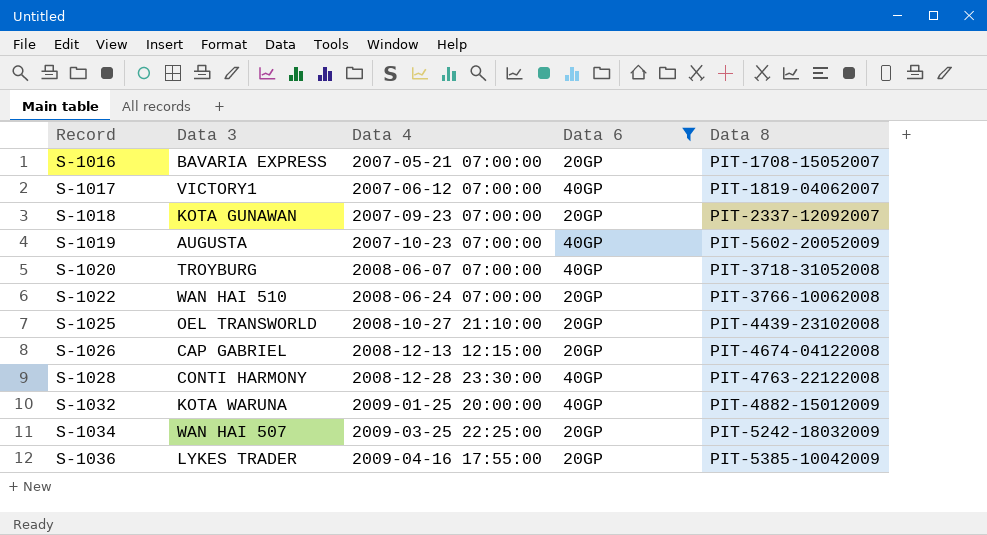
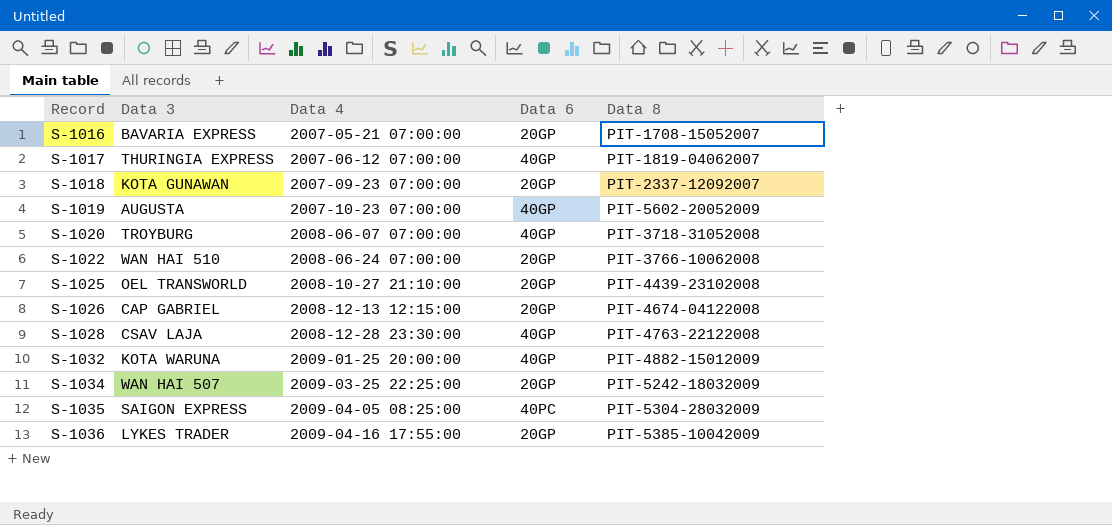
filter: Data 6 != 40PC -> none
S-1017 | Data 3: VICTORY1 -> THURINGIA EXPRESS
S-1028 | Data 3: CONTI HARMONY -> CSAV LAJA

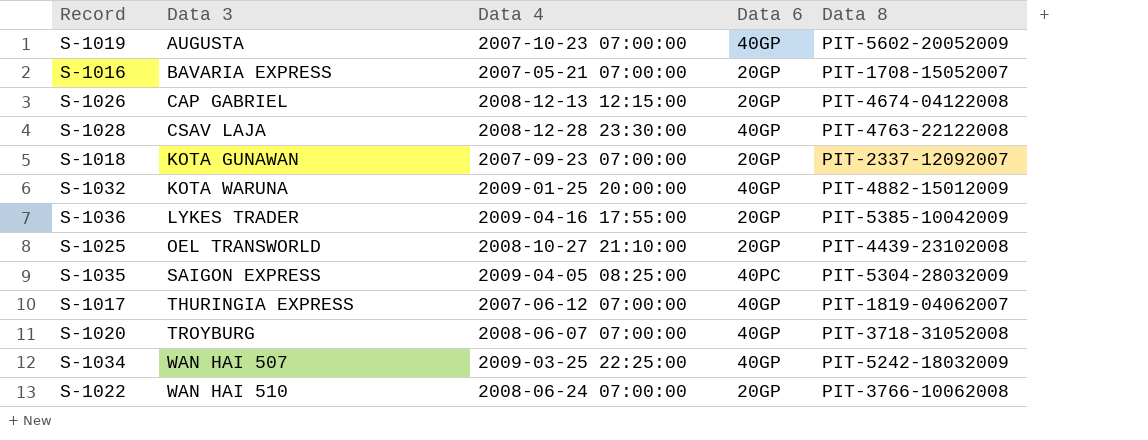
row order: Record ascending -> Data 3 ascending
S-1034 | Data 6: 20GP -> 40GP

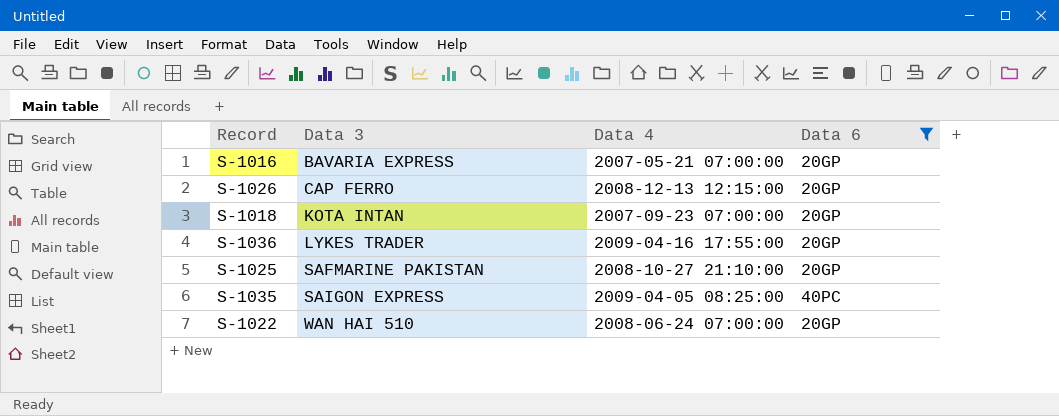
filter: none -> Data 6 != 40GP
column Data 8 | position: 5 -> none
S-1026 | Data 3: CAP GABRIEL -> CAP FERRO
S-1018 | Data 3: KOTA GUNAWAN -> KOTA INTAN
S-1025 | Data 3: OEL TRANSWORLD -> SAFMARINE PAKISTAN

